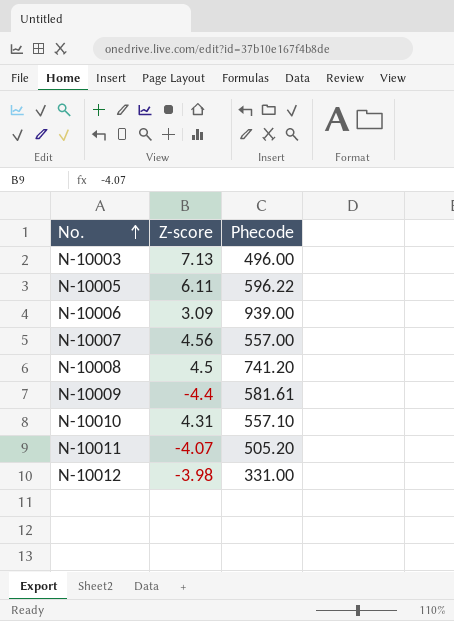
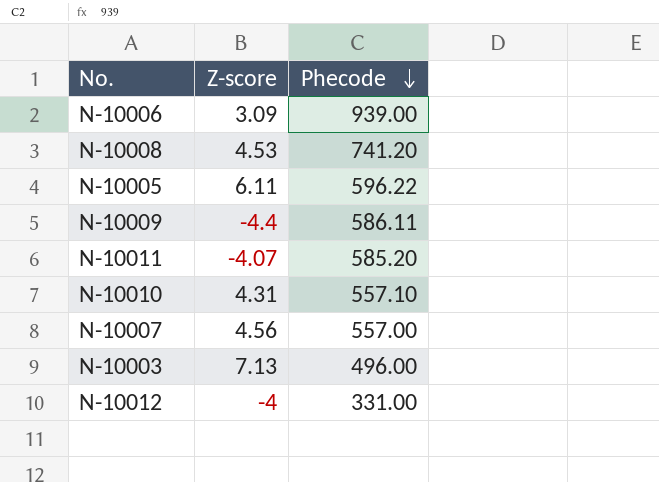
row order: No. ascending -> Phecode descending
N-10008 | Z-score: 4.5 -> 4.53
N-10009 | Phecode: 581.61 -> 586.11
N-10011 | Phecode: 505.20 -> 585.20
N-10012 | Z-score: -3.98 -> -4

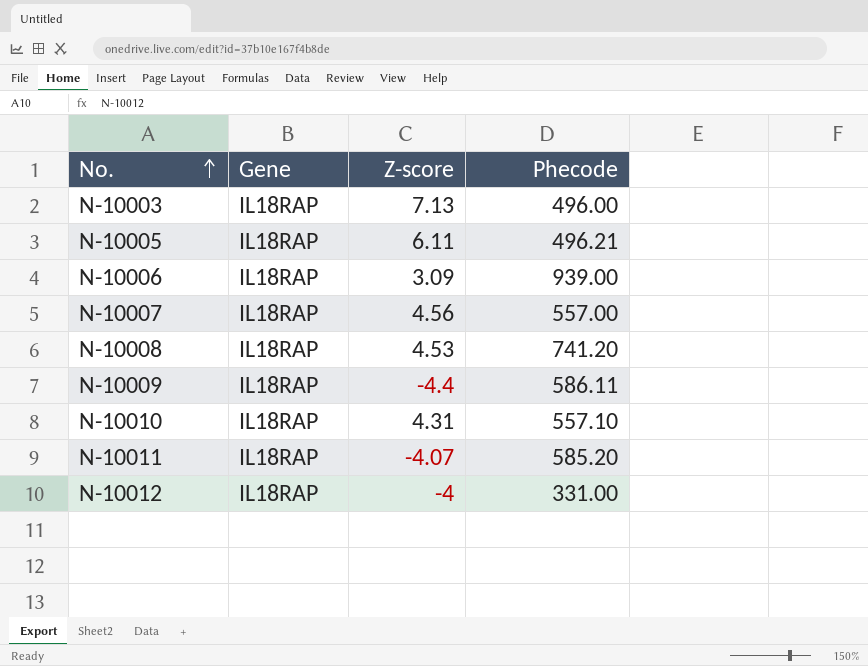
row order: Phecode descending -> No. ascending
column Gene | position: none -> 2
N-10005 | Phecode: 596.22 -> 496.21

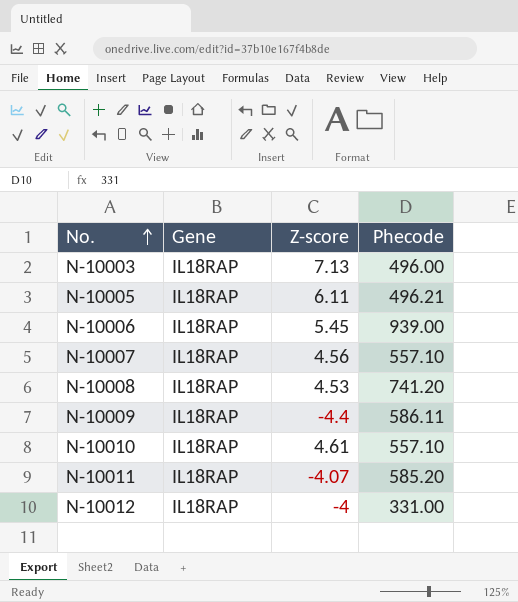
N-10006 | Z-score: 3.09 -> 5.45
N-10007 | Phecode: 557.00 -> 557.10
N-10010 | Z-score: 4.31 -> 4.61

